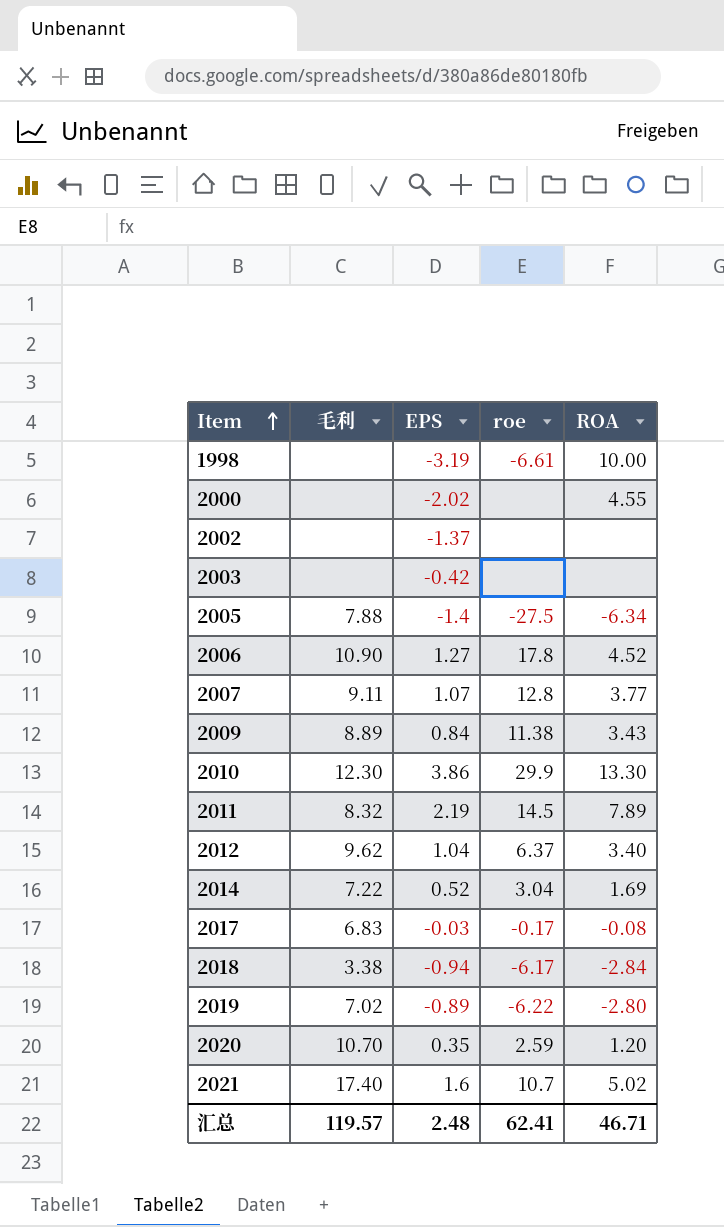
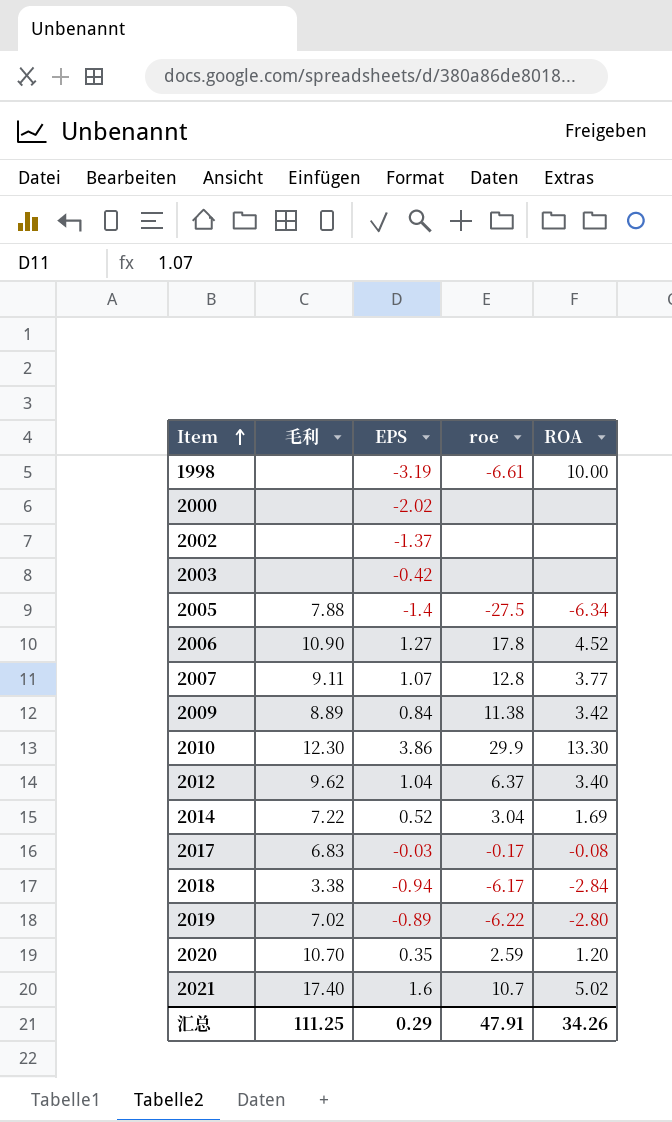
row 2011: 8.32 | 2.19 | 14.5 | 7.89 -> none
2000 | ROA: 4.55 -> none
2009 | ROA: 3.43 -> 3.42
汇总 | 毛利: 119.57 -> 111.25
汇总 | EPS: 2.48 -> 0.29
汇总 | roe: 62.41 -> 47.91
汇总 | ROA: 46.71 -> 34.26

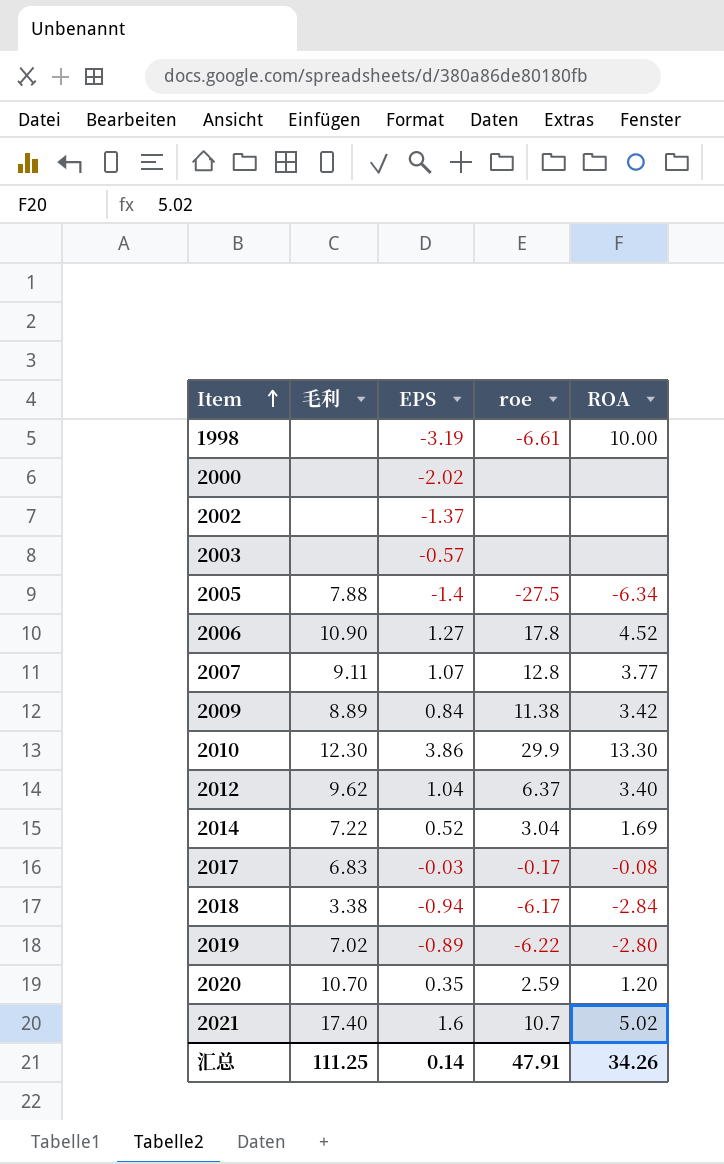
2003 | EPS: -0.42 -> -0.57
汇总 | EPS: 0.29 -> 0.14

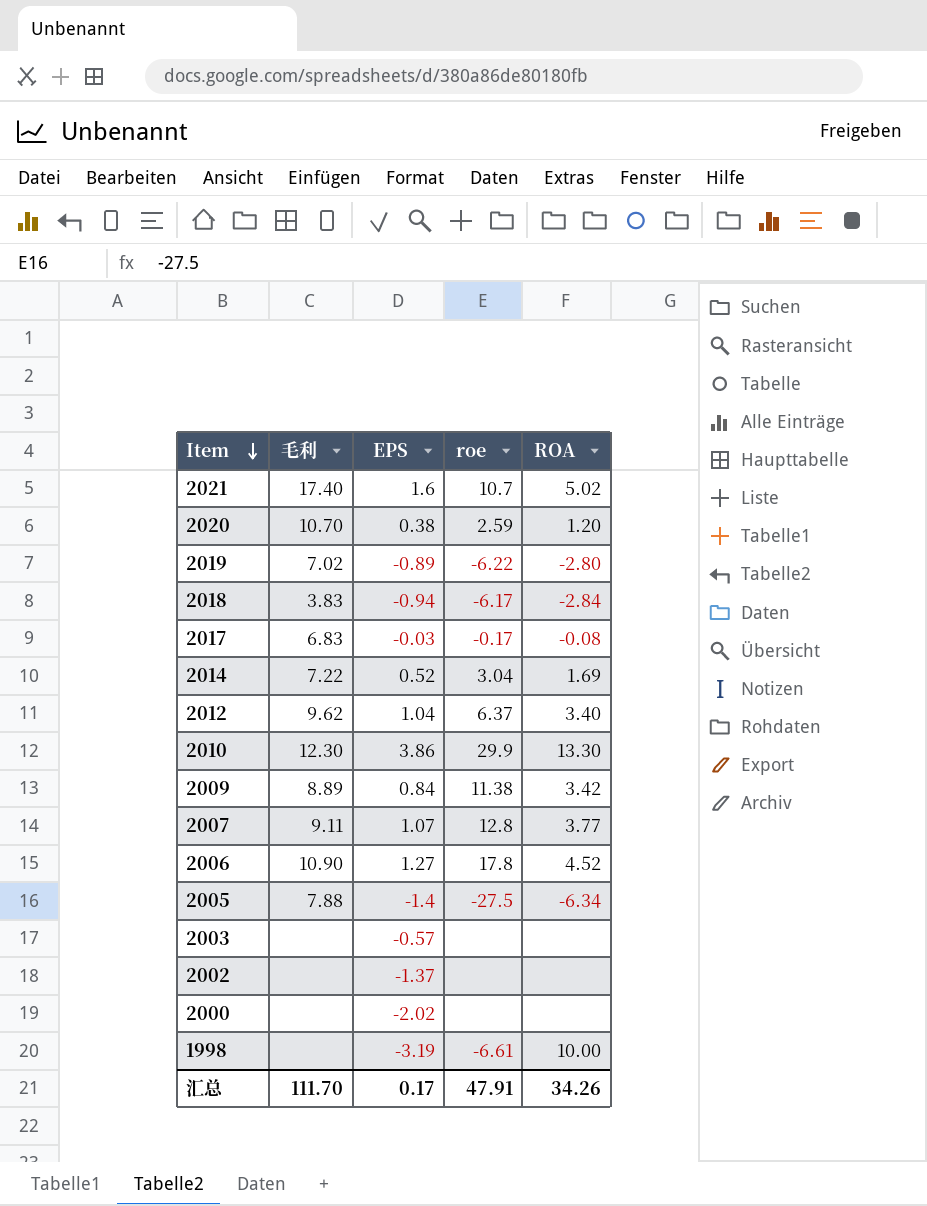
row order: Item ascending -> Item descending
2020 | EPS: 0.35 -> 0.38
2018 | 毛利: 3.38 -> 3.83
汇总 | 毛利: 111.25 -> 111.70
汇总 | EPS: 0.14 -> 0.17

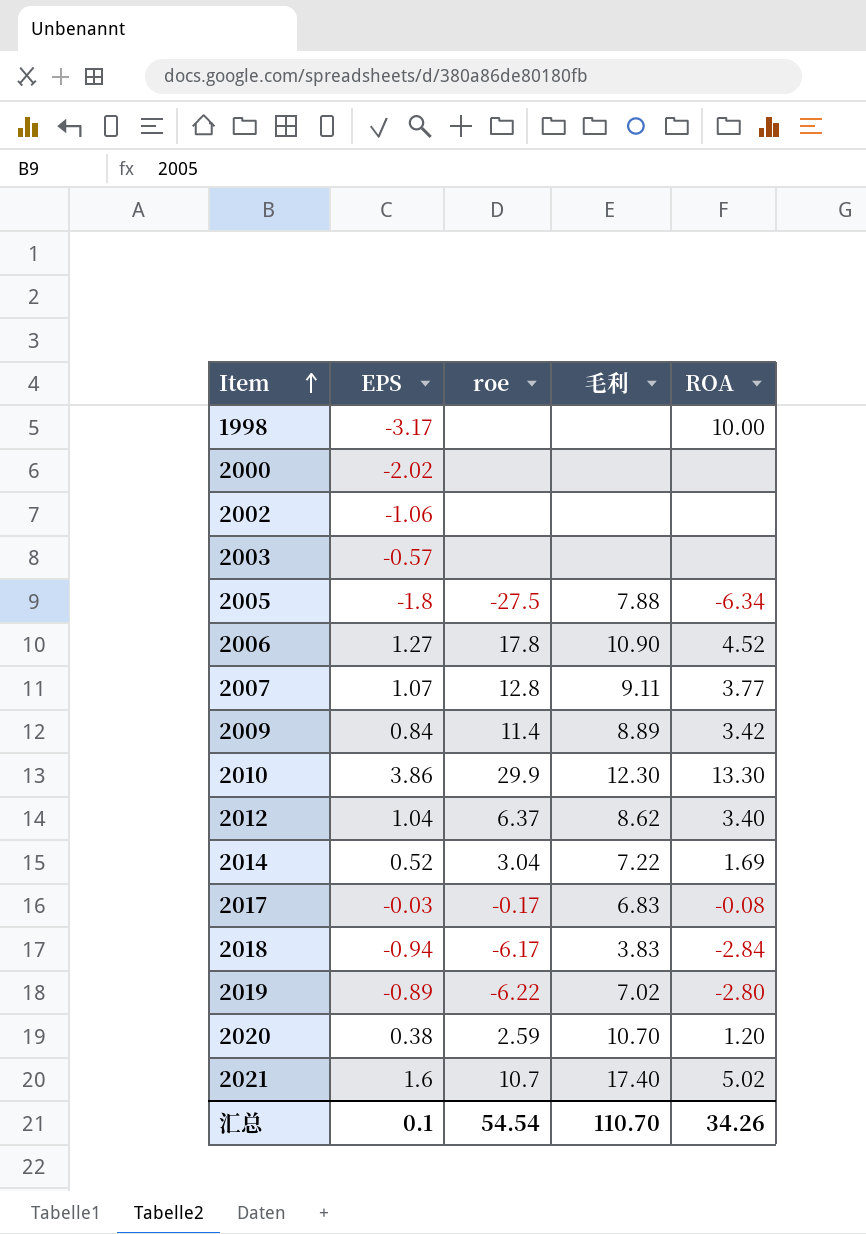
row order: Item descending -> Item ascending
column 毛利 | position: 2 -> 4
1998 | EPS: -3.19 -> -3.17
1998 | roe: -6.61 -> none
2002 | EPS: -1.37 -> -1.06
2005 | EPS: -1.4 -> -1.8
2009 | roe: 11.38 -> 11.4
2012 | 毛利: 9.62 -> 8.62
汇总 | EPS: 0.17 -> 0.1
汇总 | roe: 47.91 -> 54.54
汇总 | 毛利: 111.70 -> 110.70

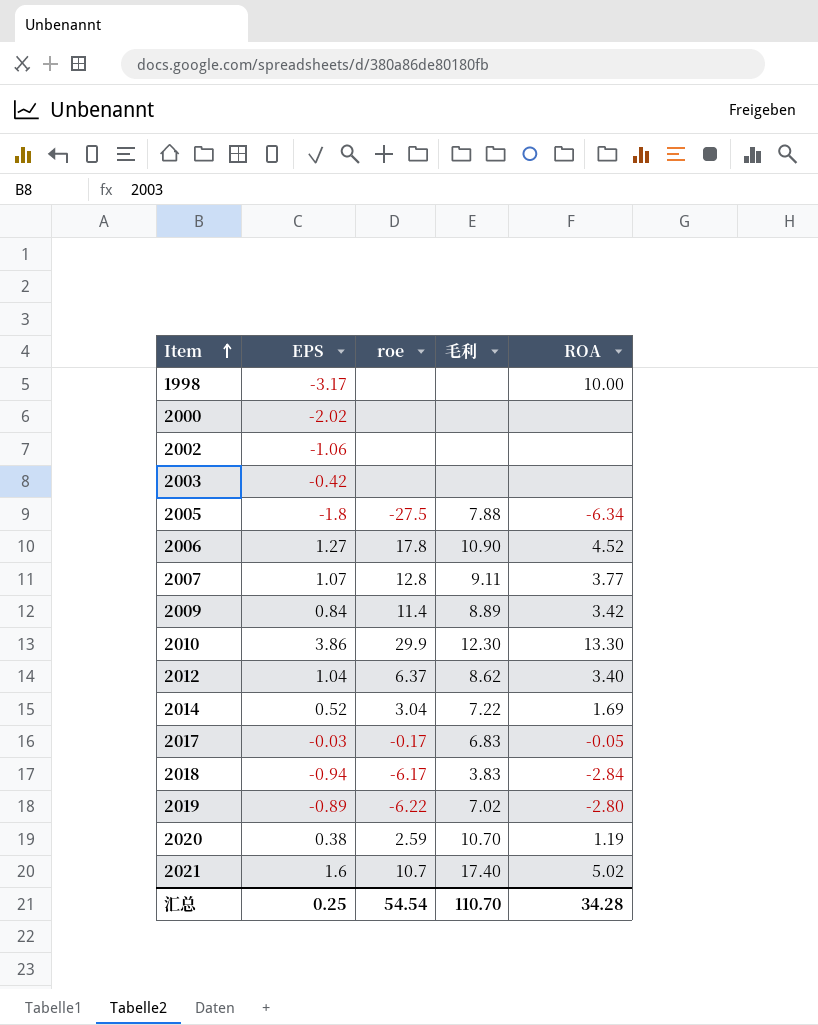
2003 | EPS: -0.57 -> -0.42
2017 | ROA: -0.08 -> -0.05
2020 | ROA: 1.20 -> 1.19
汇总 | EPS: 0.1 -> 0.25
汇总 | ROA: 34.26 -> 34.28

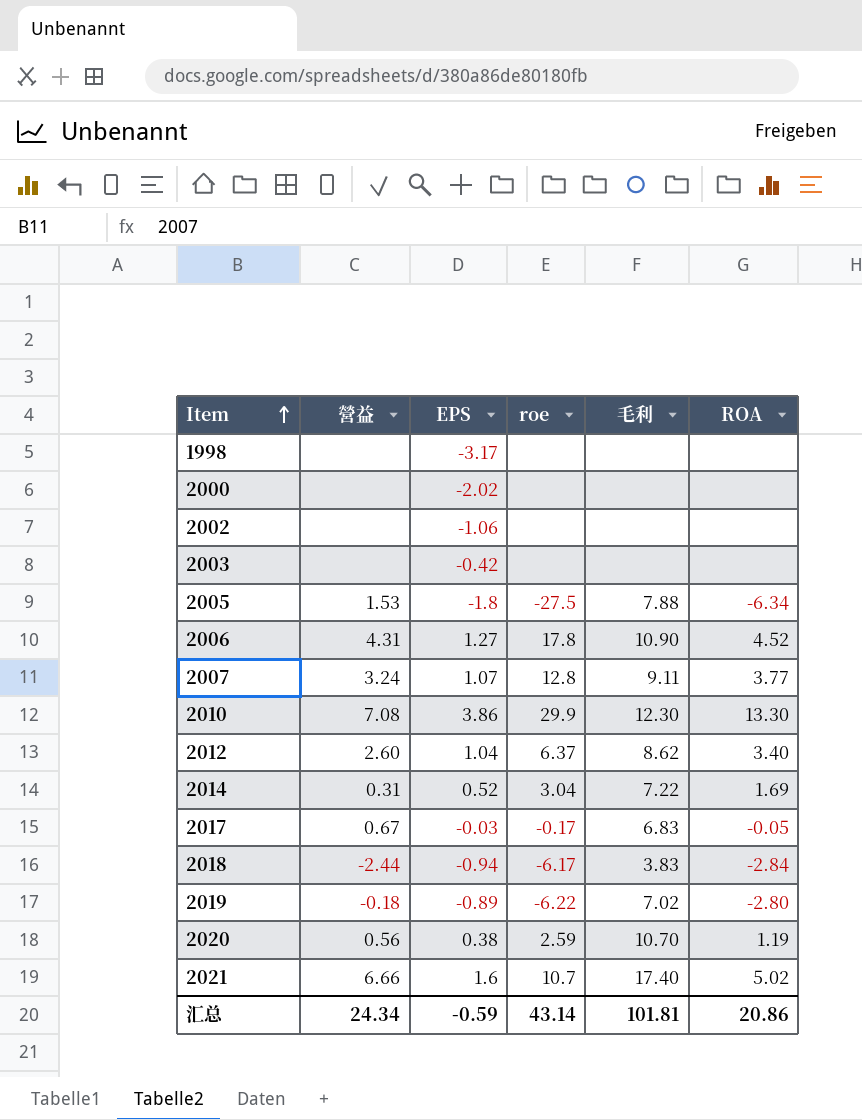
column 營益 | position: none -> 2
row 2009: 0.84 | 11.4 | 8.89 | 3.42 -> none
1998 | ROA: 10.00 -> none
汇总 | EPS: 0.25 -> -0.59
汇总 | roe: 54.54 -> 43.14
汇总 | 毛利: 110.70 -> 101.81
汇总 | ROA: 34.28 -> 20.86

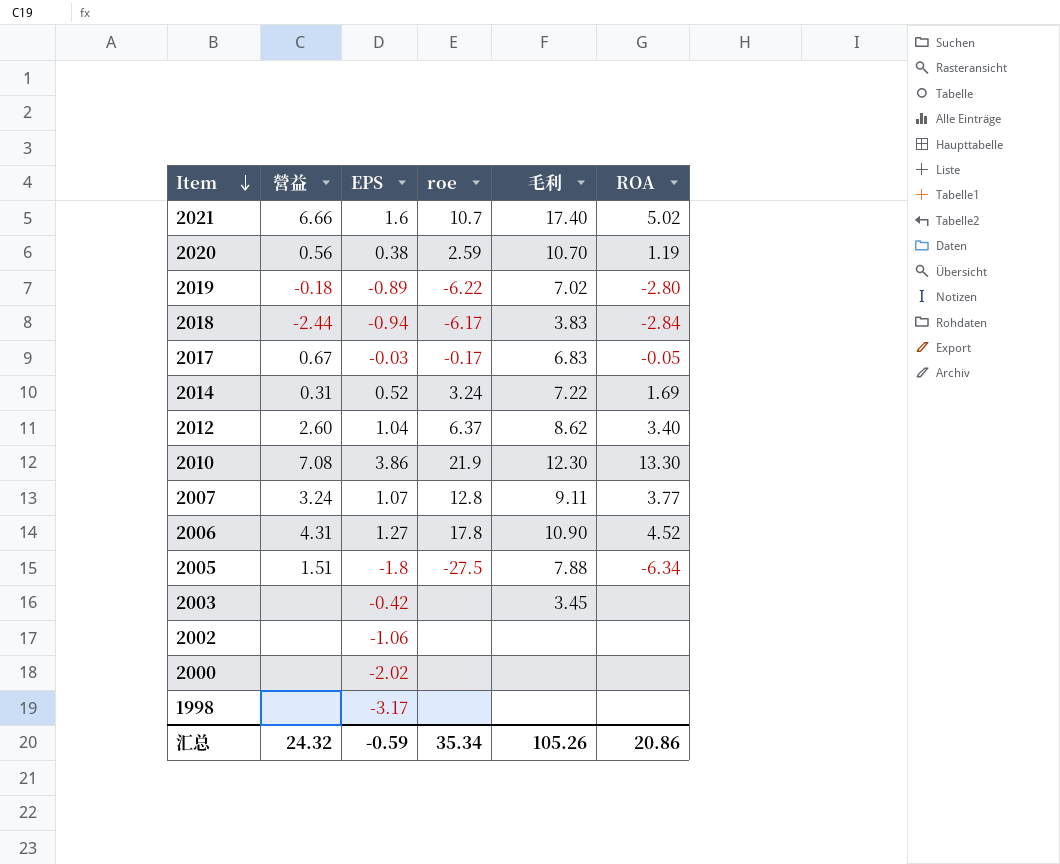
row order: Item ascending -> Item descending
2014 | roe: 3.04 -> 3.24
2010 | roe: 29.9 -> 21.9
2005 | 營益: 1.53 -> 1.51
2003 | 毛利: none -> 3.45
汇总 | 營益: 24.34 -> 24.32
汇总 | roe: 43.14 -> 35.34
汇总 | 毛利: 101.81 -> 105.26

